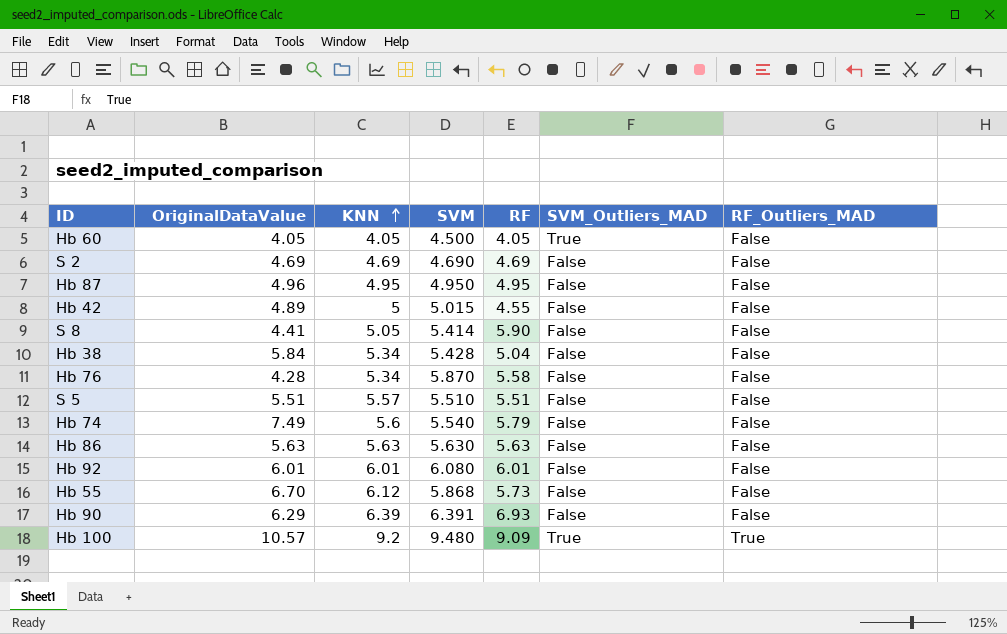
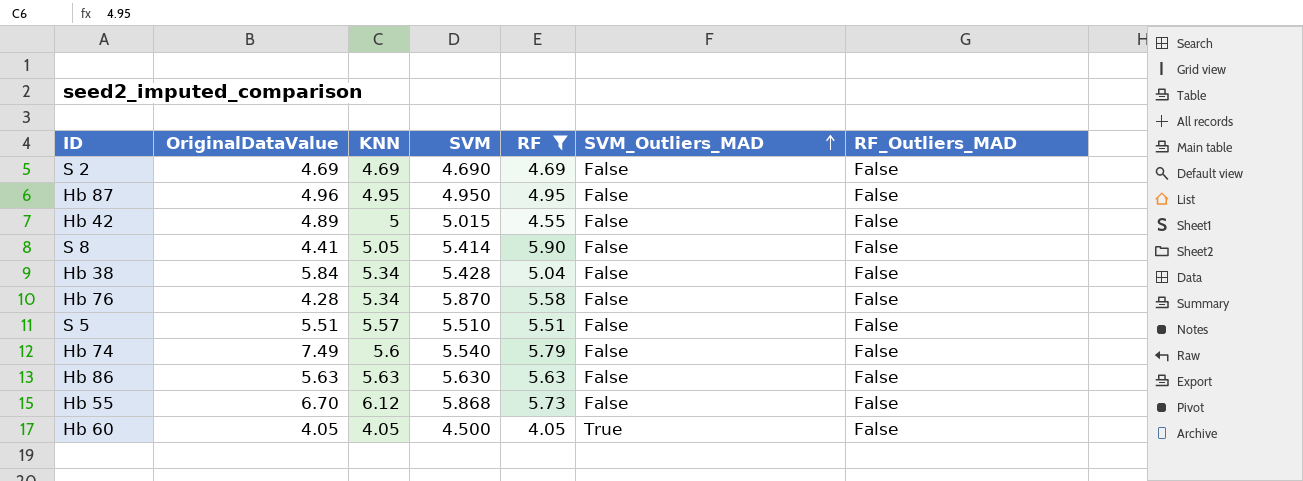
filter: none -> RF <= 5.90
row order: KNN ascending -> SVM_Outliers_MAD ascending

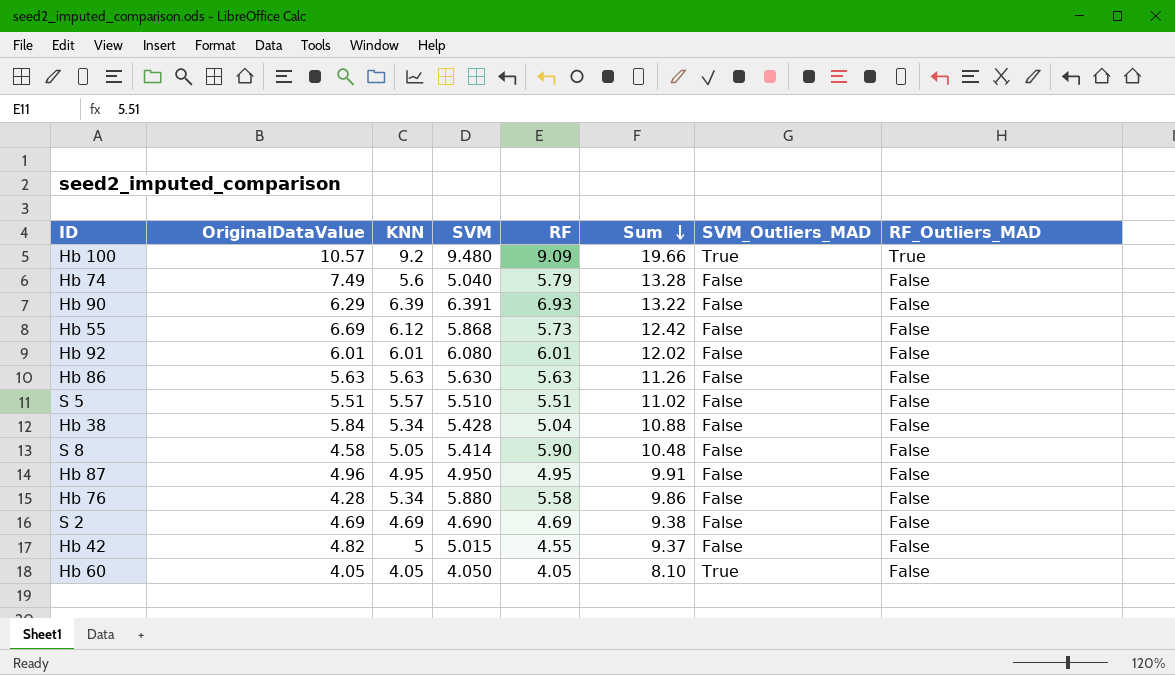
filter: RF <= 5.90 -> none
row order: SVM_Outliers_MAD ascending -> Sum descending
column Sum | formula: none -> [OriginalDataValue] + [RF]
Hb 74 | SVM: 5.540 -> 5.040
Hb 55 | OriginalDataValue: 6.70 -> 6.69
S 8 | OriginalDataValue: 4.41 -> 4.58
Hb 76 | SVM: 5.870 -> 5.880
Hb 42 | OriginalDataValue: 4.89 -> 4.82
Hb 60 | SVM: 4.500 -> 4.050

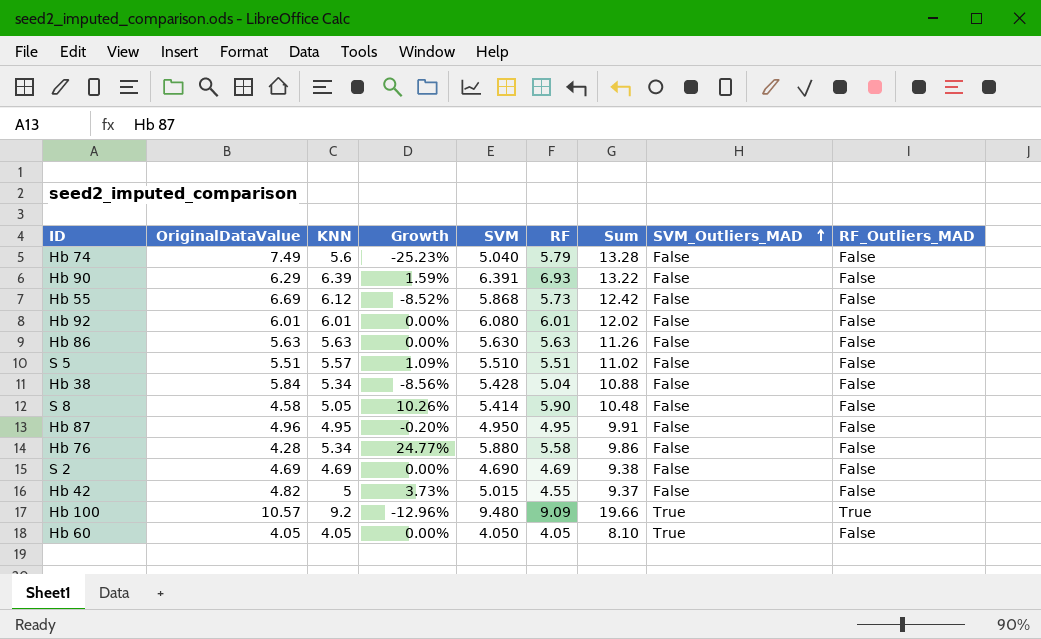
row order: Sum descending -> SVM_Outliers_MAD ascending
column Growth | formula: none -> ([KNN] - [OriginalDataValue]) / [OriginalDataValue]

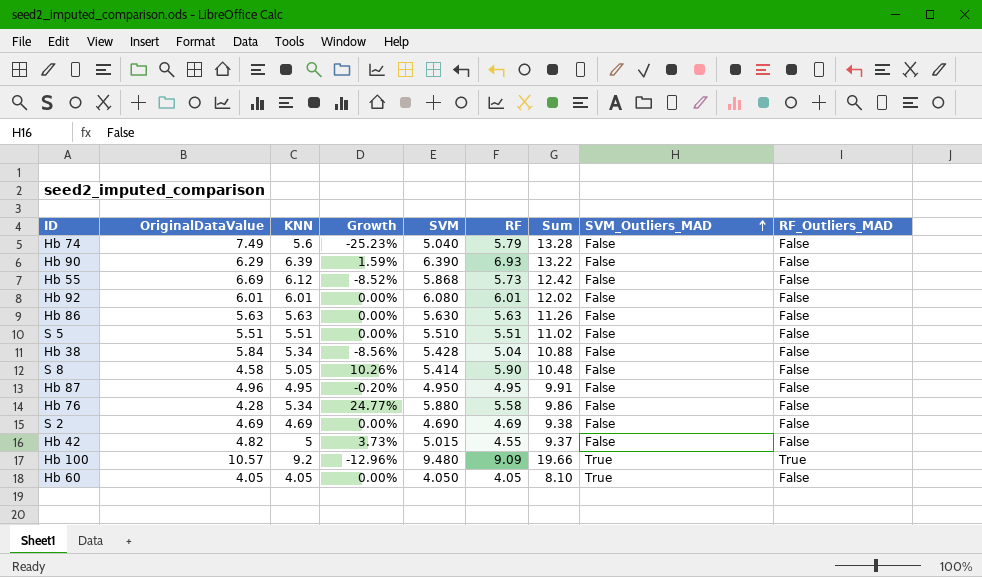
Hb 90 | SVM: 6.391 -> 6.390
S 5 | KNN: 5.57 -> 5.51
S 5 | Growth: 1.09% -> 0.00%

